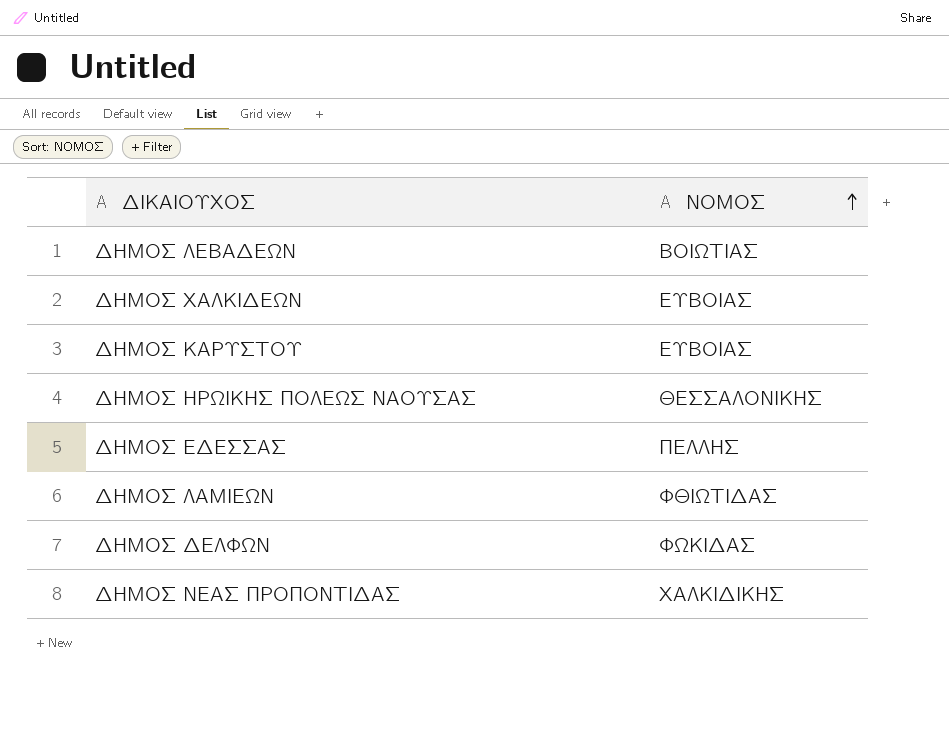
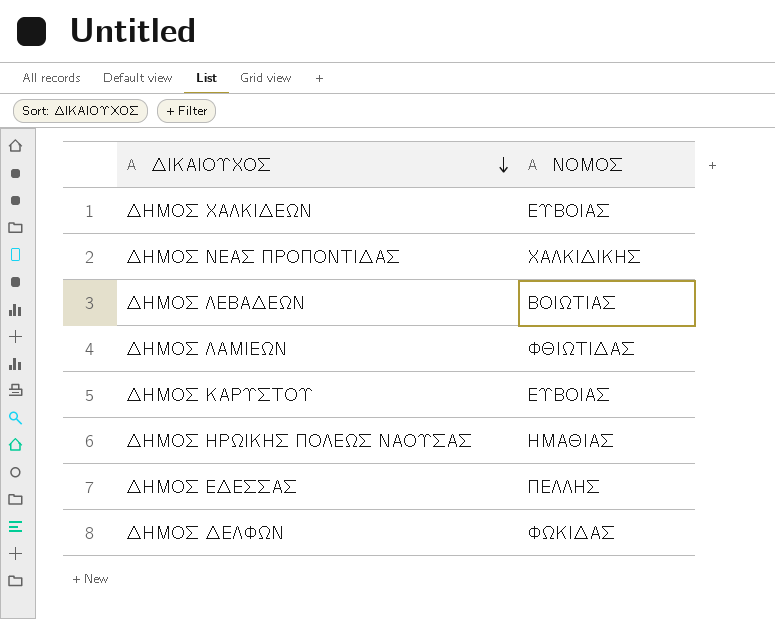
row order: ΝΟΜΟΣ ascending -> ΔΙΚΑΙΟΥΧΟΣ descending
ΔΗΜΟΣ ΗΡΩΙΚΗΣ ΠΟΛΕΩΣ ΝΑΟΥΣΑΣ | ΝΟΜΟΣ: ΘΕΣΣΑΛΟΝΙΚΗΣ -> ΗΜΑΘΙΑΣ

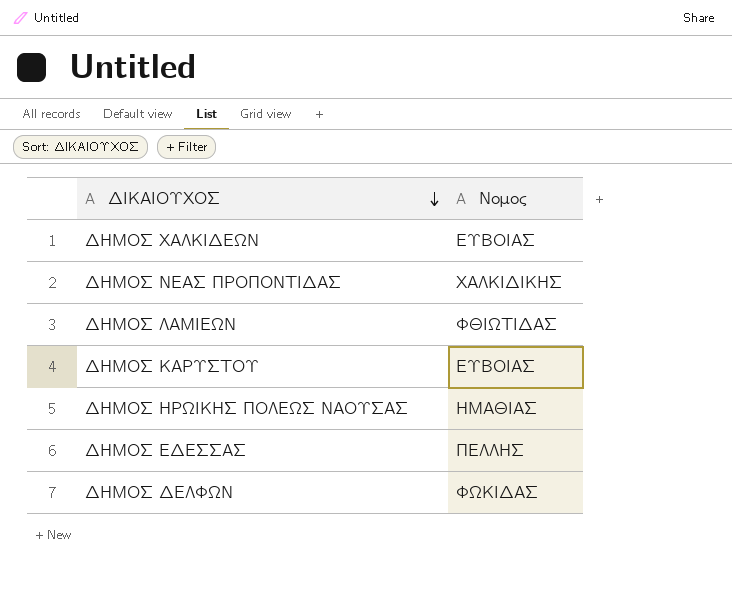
column name: ΝΟΜΟΣ -> Νομος
row ΔΗΜΟΣ ΛΕΒΑΔΕΩΝ: ΒΟΙΩΤΙΑΣ -> none

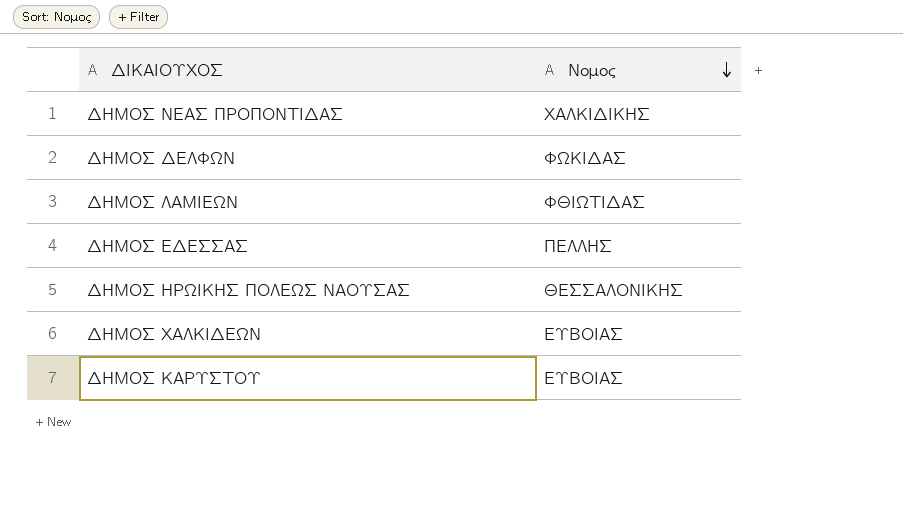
row order: ΔΙΚΑΙΟΥΧΟΣ descending -> Νομος descending
ΔΗΜΟΣ ΗΡΩΙΚΗΣ ΠΟΛΕΩΣ ΝΑΟΥΣΑΣ | Νομος: ΗΜΑΘΙΑΣ -> ΘΕΣΣΑΛΟΝΙΚΗΣ

